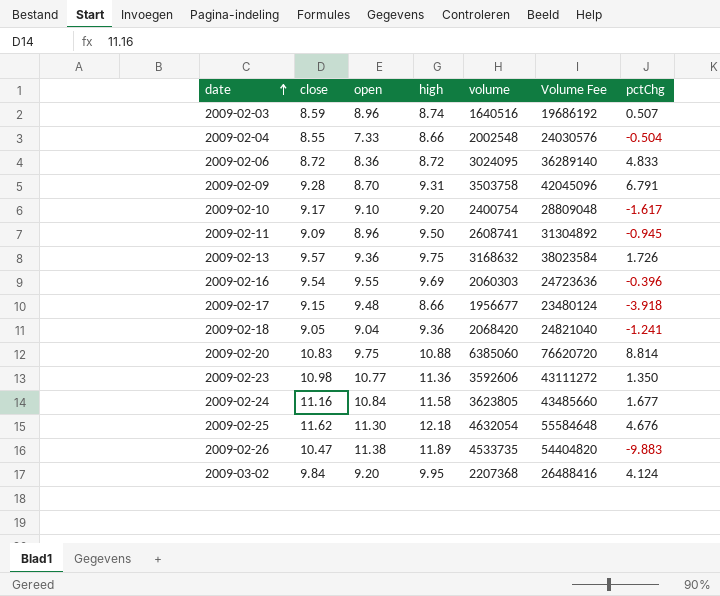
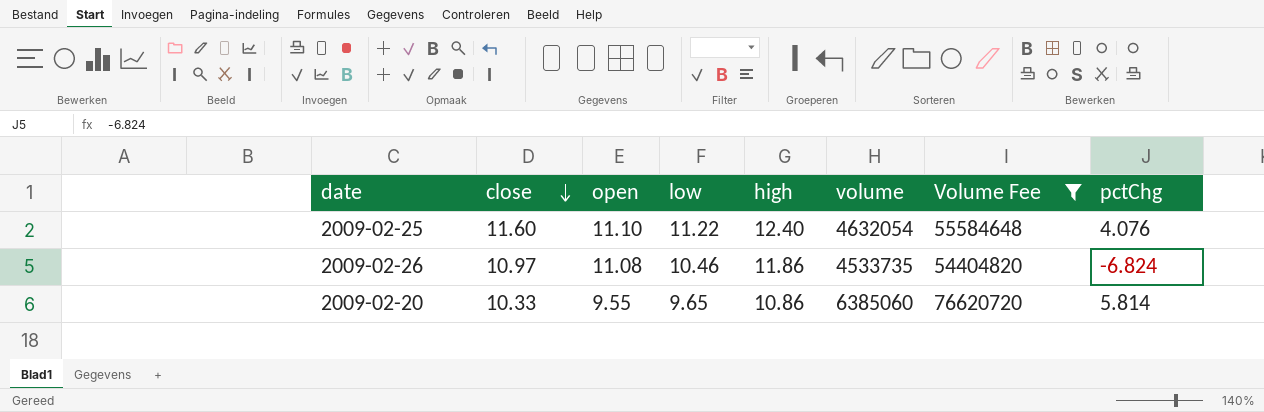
filter: none -> Volume Fee >= 54404820
row order: date ascending -> close descending
column low | position: none -> 4
2009-02-25 | close: 11.62 -> 11.60
2009-02-25 | open: 11.30 -> 11.10
2009-02-25 | high: 12.18 -> 12.40
2009-02-25 | pctChg: 4.676 -> 4.076
2009-02-26 | close: 10.47 -> 10.97
2009-02-26 | open: 11.38 -> 11.08
2009-02-26 | high: 11.89 -> 11.86
2009-02-26 | pctChg: -9.883 -> -6.824
2009-02-20 | close: 10.83 -> 10.33
2009-02-20 | open: 9.75 -> 9.55
2009-02-20 | high: 10.88 -> 10.86
2009-02-20 | pctChg: 8.814 -> 5.814

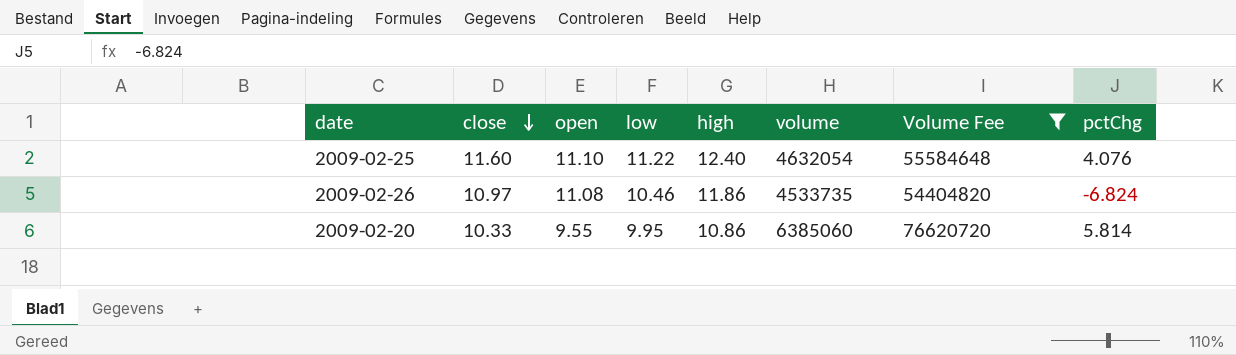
2009-02-20 | low: 9.65 -> 9.95

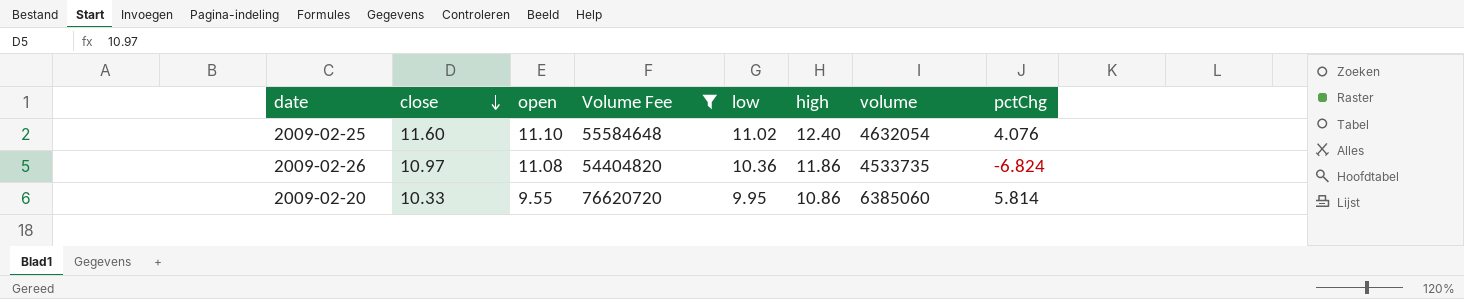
column Volume Fee | position: 7 -> 4
2009-02-25 | low: 11.22 -> 11.02
2009-02-26 | low: 10.46 -> 10.36

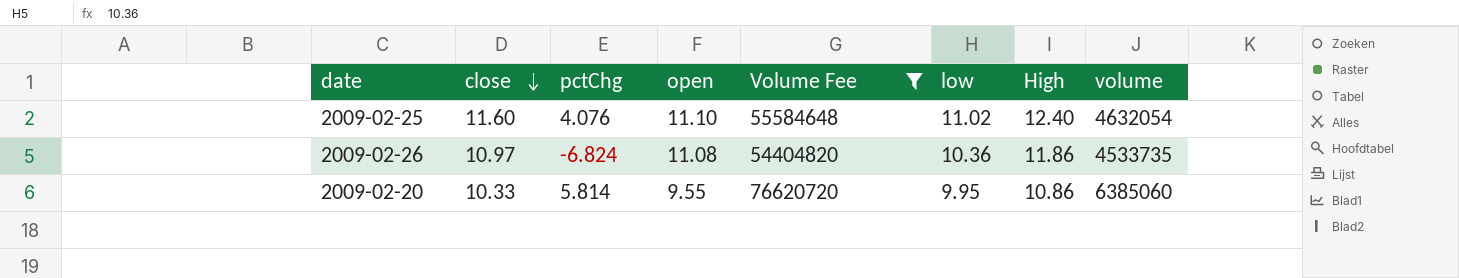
column pctChg | position: 8 -> 3
column name: high -> High

